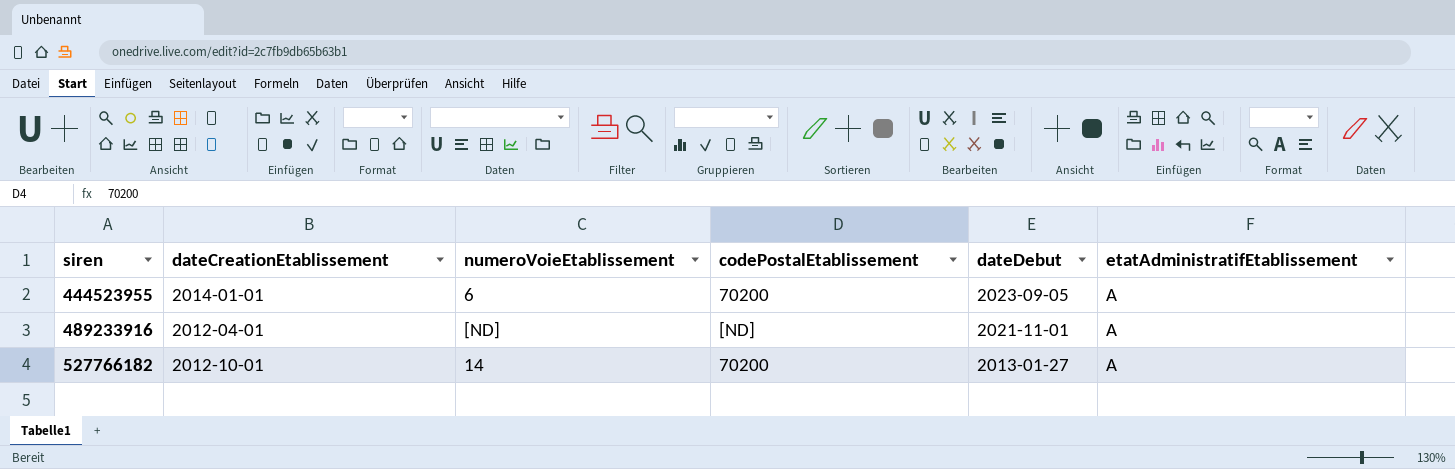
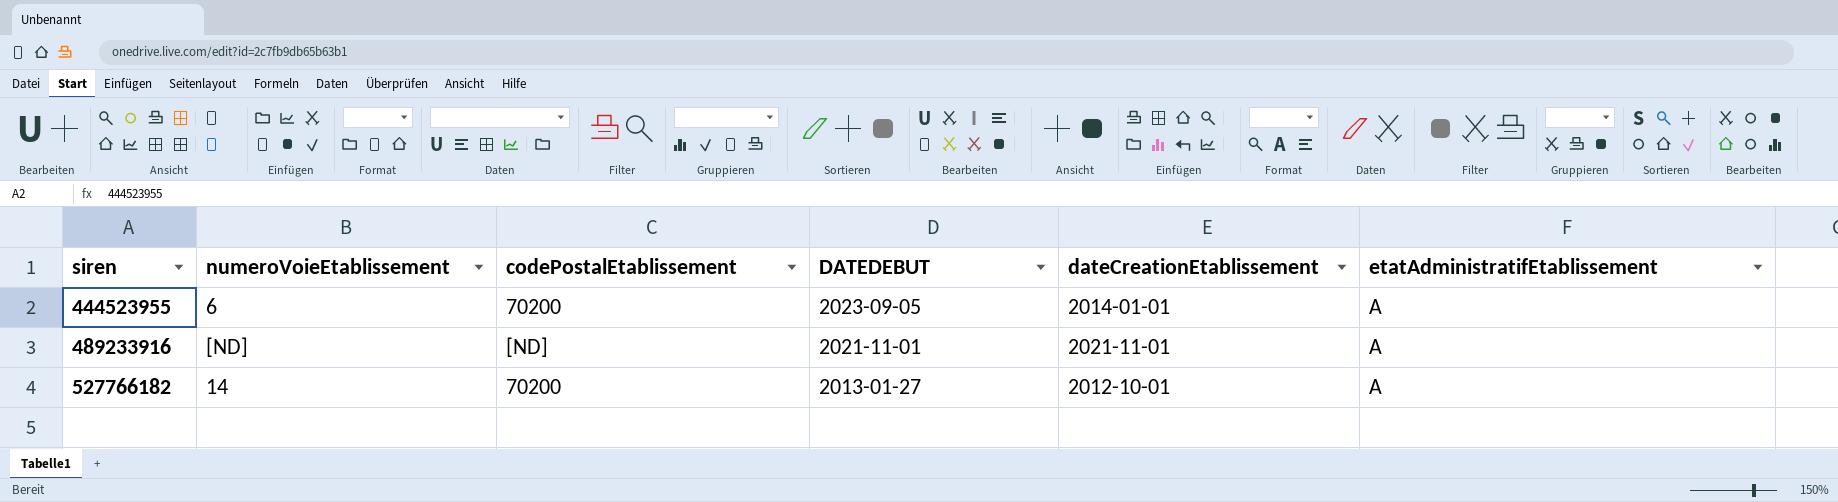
column name: dateDebut -> DATEDEBUT
column dateCreationEtablissement | position: 2 -> 5
489233916 | dateCreationEtablissement: 2012-04-01 -> 2021-11-01

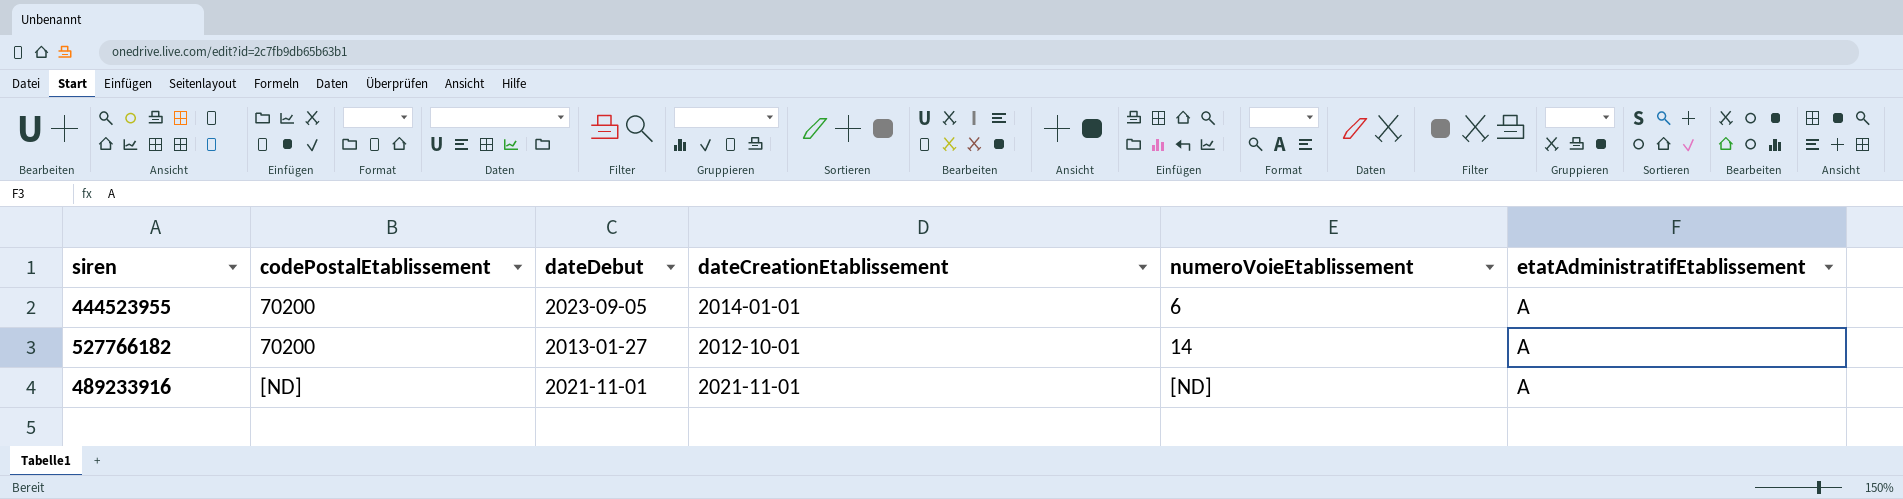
row order: siren ascending -> codePostalEtablissement ascending
column name: DATEDEBUT -> dateDebut
column numeroVoieEtablissement | position: 2 -> 5

